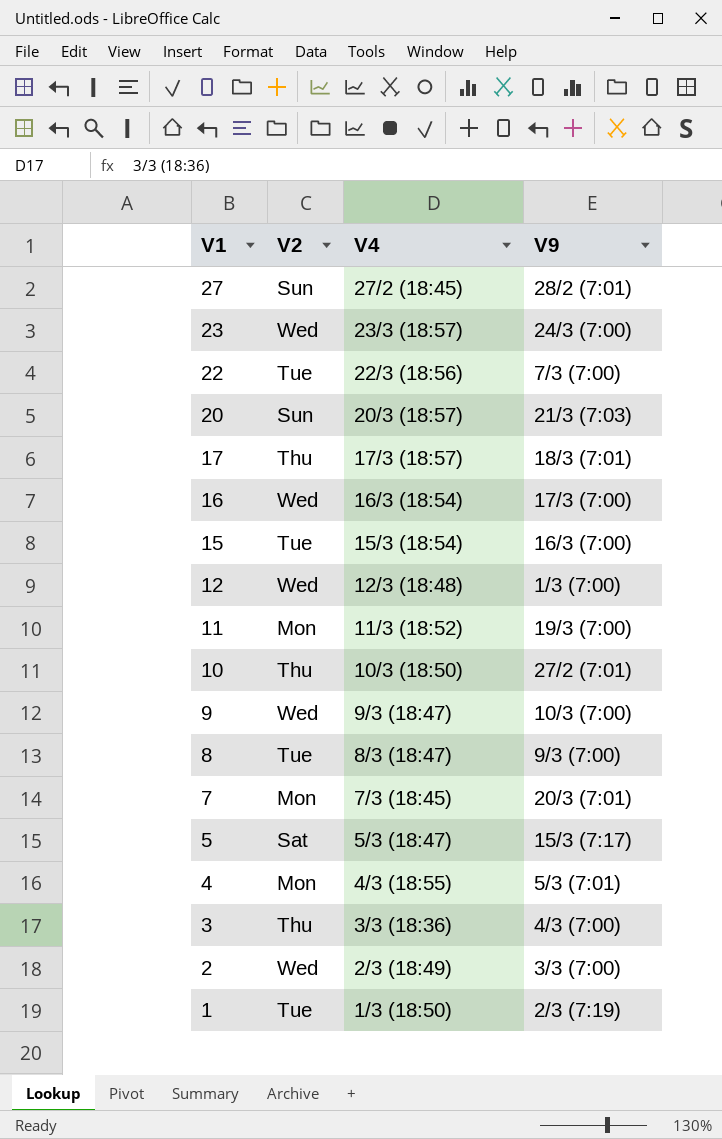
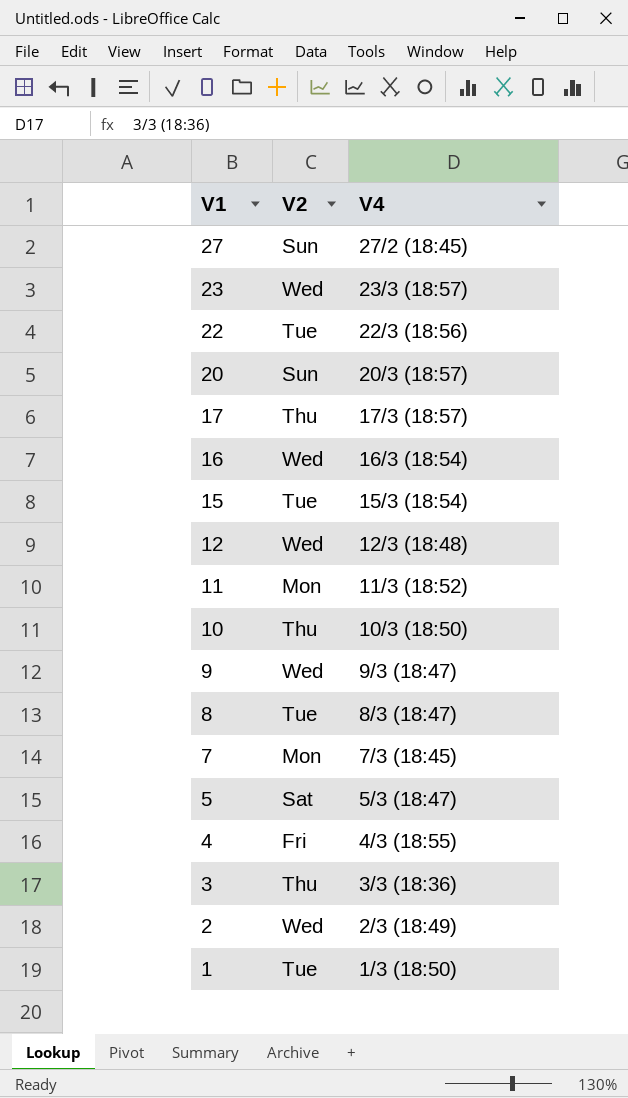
column V9 | position: 4 -> none
4 | V2: Mon -> Fri

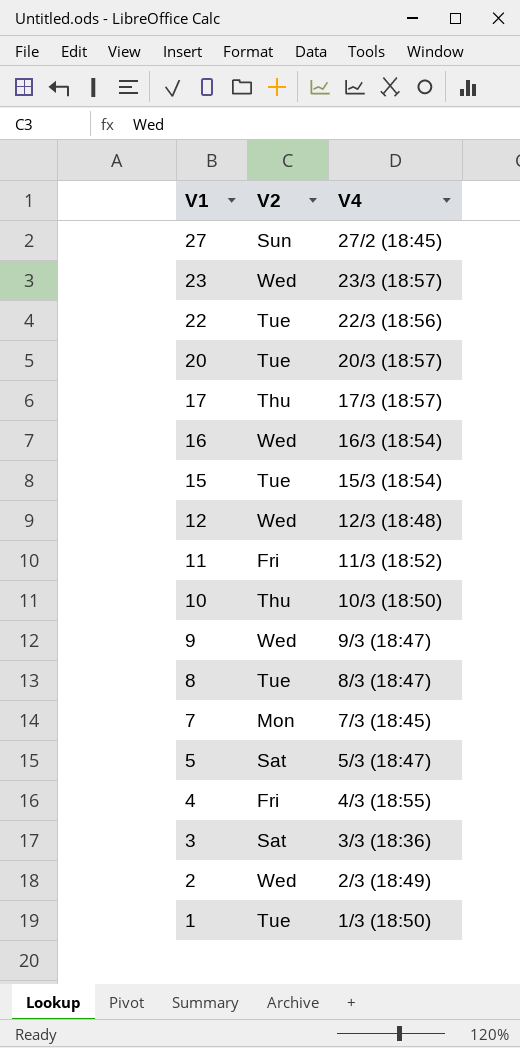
20 | V2: Sun -> Tue
11 | V2: Mon -> Fri
3 | V2: Thu -> Sat

